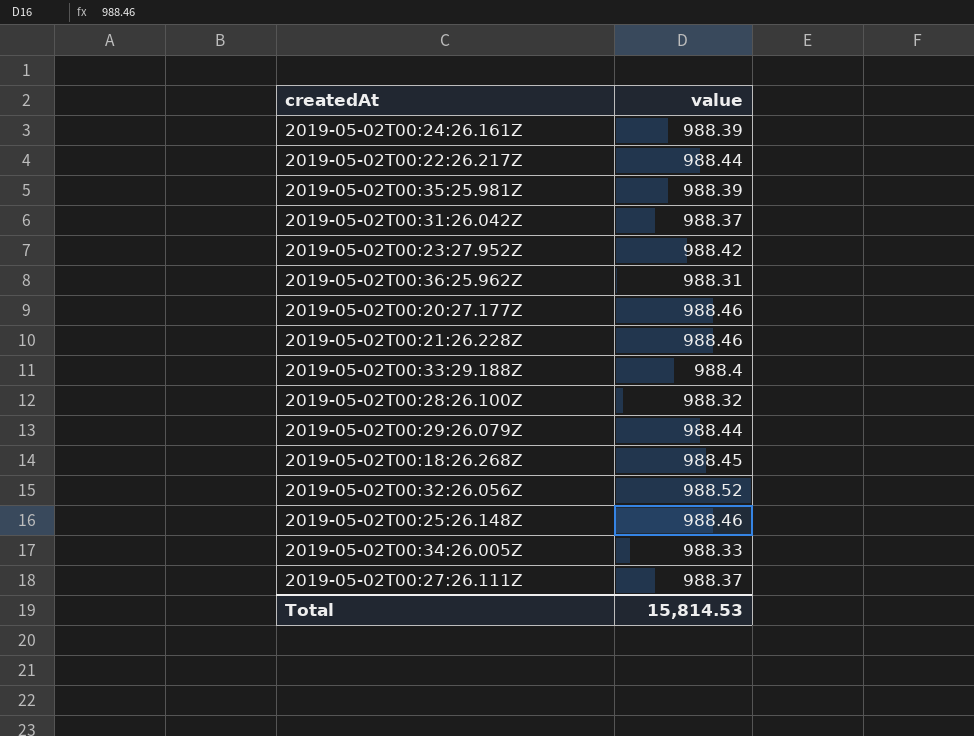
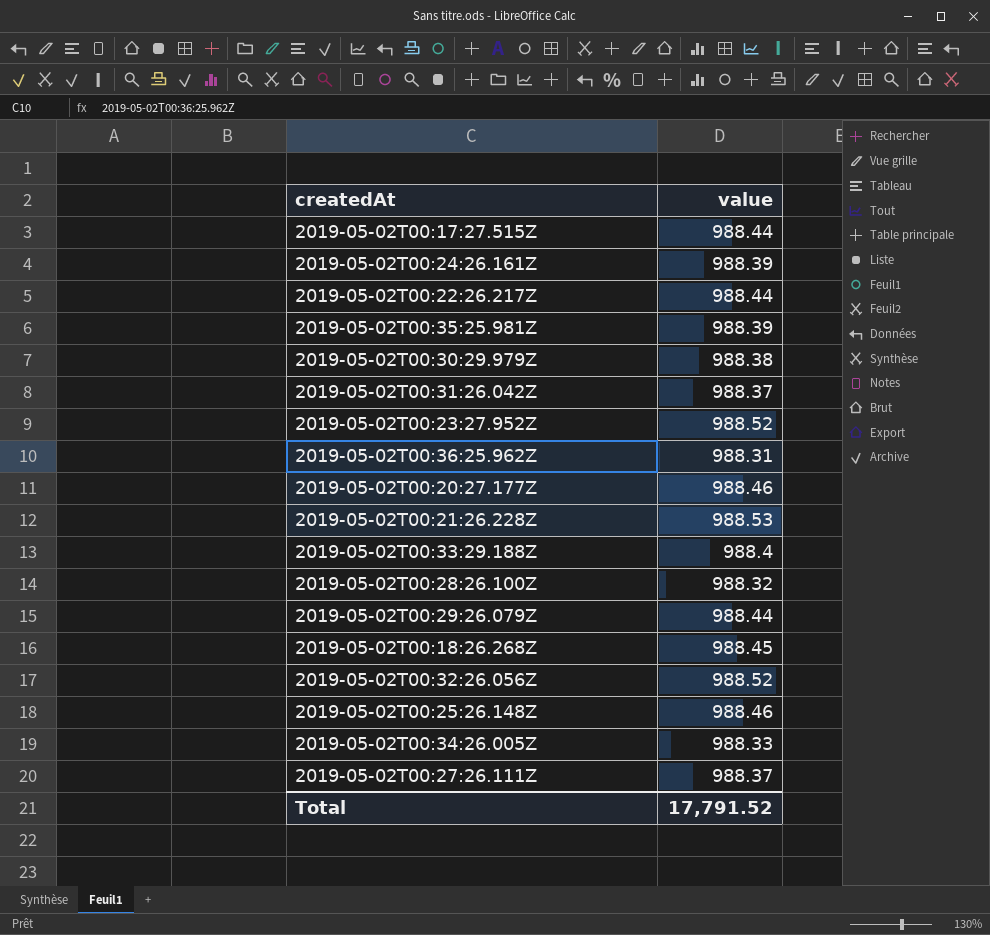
row 2019-05-02T00:17:27.515Z: none -> 988.44
row 2019-05-02T00:30:29.979Z: none -> 988.38
2019-05-02T00:23:27.952Z | value: 988.42 -> 988.52
2019-05-02T00:21:26.228Z | value: 988.46 -> 988.53
Total | value: 15,814.53 -> 17,791.52

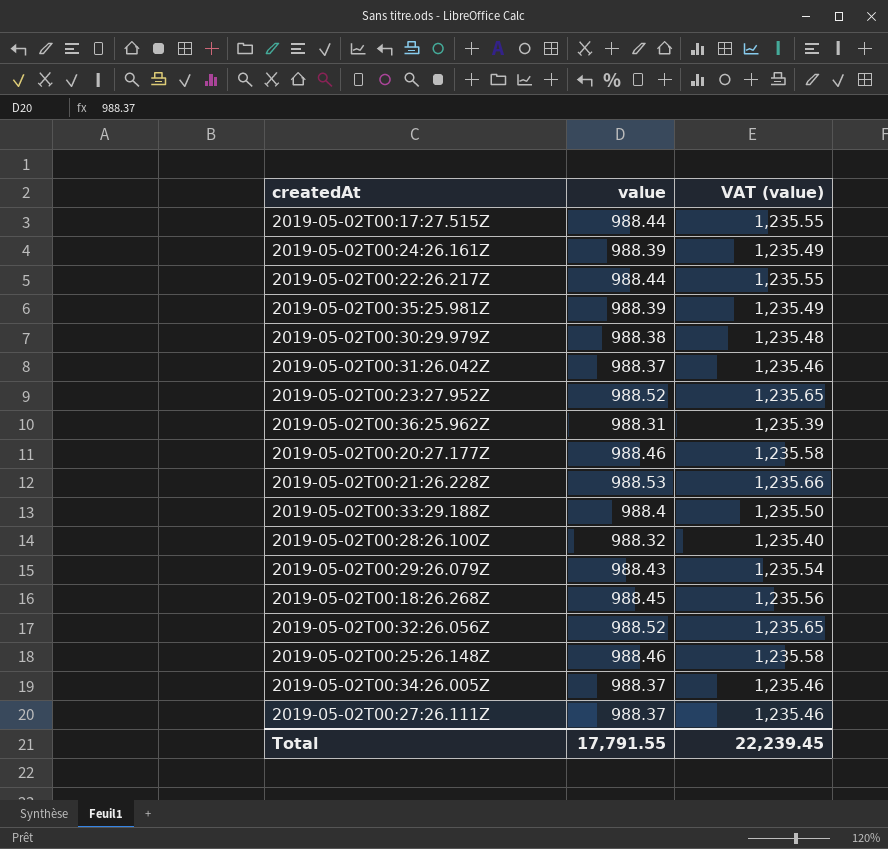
column VAT (value) | formula: none -> [value] * 1.25
2019-05-02T00:29:26.079Z | value: 988.44 -> 988.43
2019-05-02T00:34:26.005Z | value: 988.33 -> 988.37
Total | value: 17,791.52 -> 17,791.55

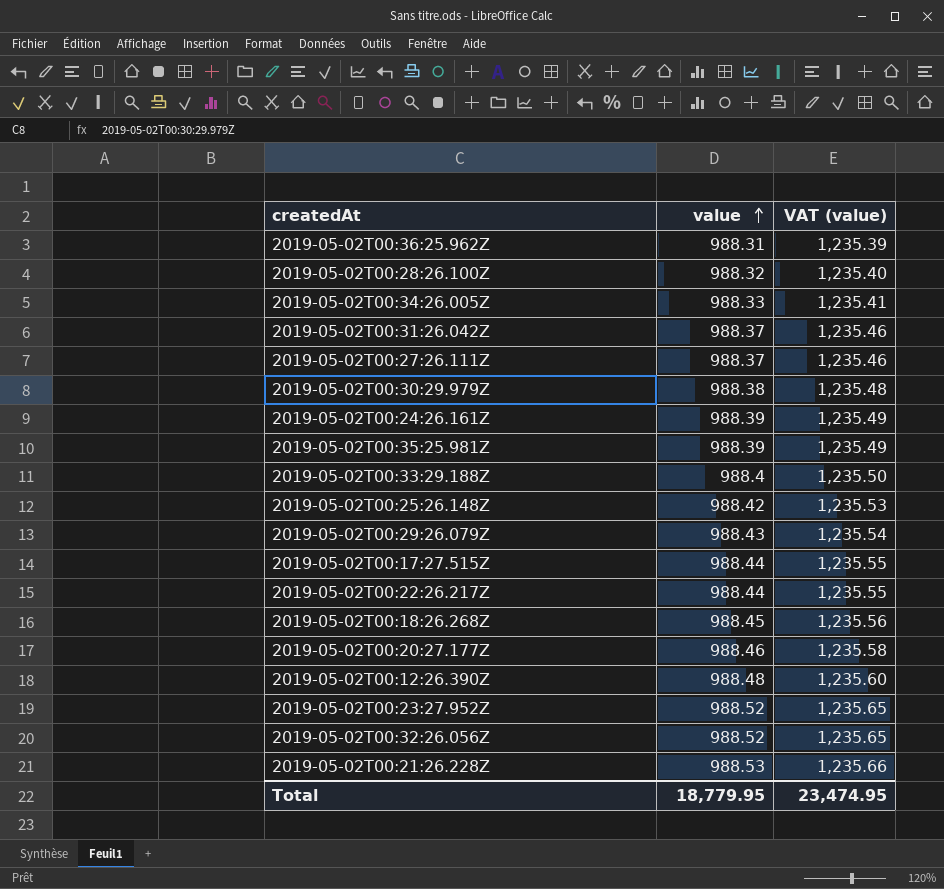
row order: none -> value ascending
2019-05-02T00:34:26.005Z | value: 988.37 -> 988.33
2019-05-02T00:34:26.005Z | VAT (value): 1,235.46 -> 1,235.41
2019-05-02T00:25:26.148Z | value: 988.46 -> 988.42
2019-05-02T00:25:26.148Z | VAT (value): 1,235.58 -> 1,235.53
row 2019-05-02T00:12:26.390Z: none -> 988.48 | 1,235.60
Total | value: 17,791.55 -> 18,779.95
Total | VAT (value): 22,239.45 -> 23,474.95

